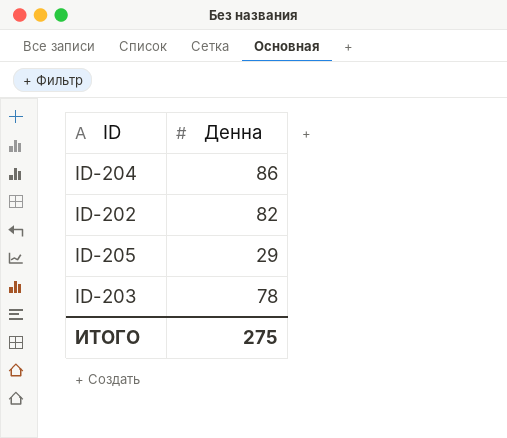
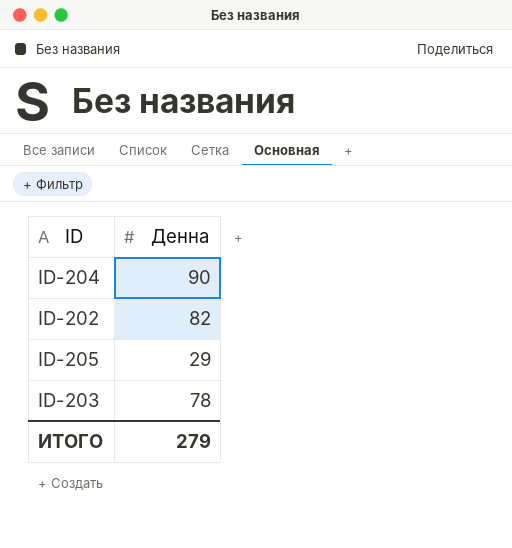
ID-204 | Денна: 86 -> 90
ИТОГО | Денна: 275 -> 279

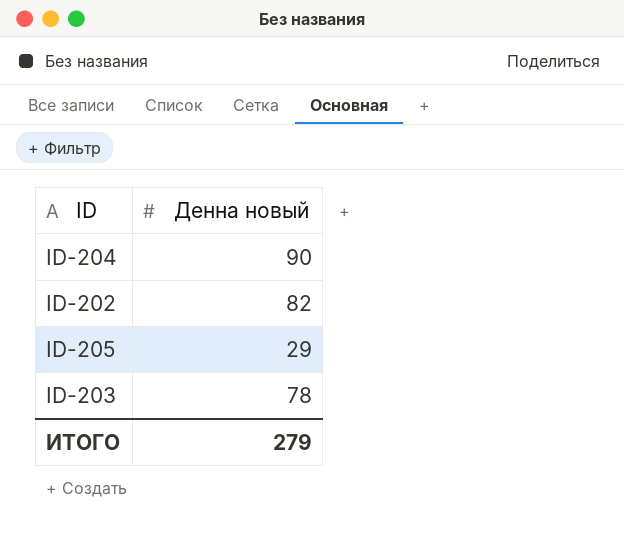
column name: Денна -> Денна новый

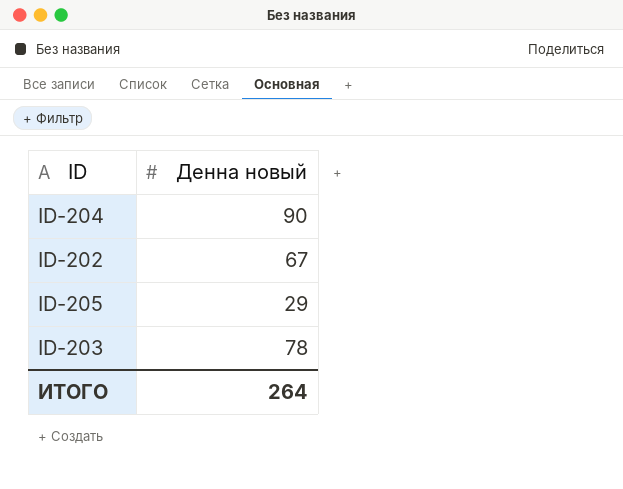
ID-202 | Денна новый: 82 -> 67
ИТОГО | Денна новый: 279 -> 264

